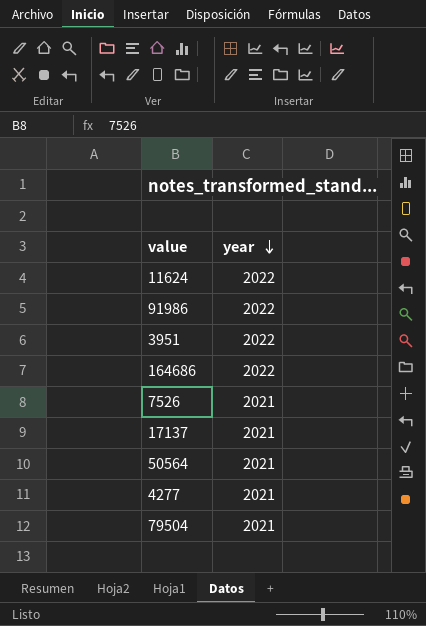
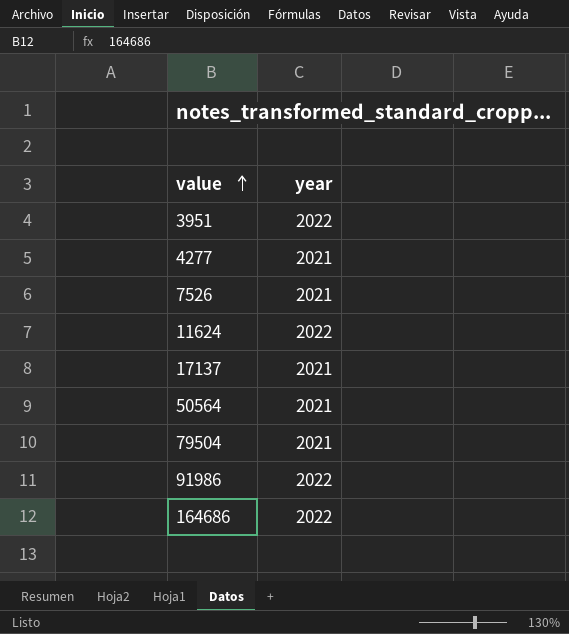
row order: year descending -> value ascending

